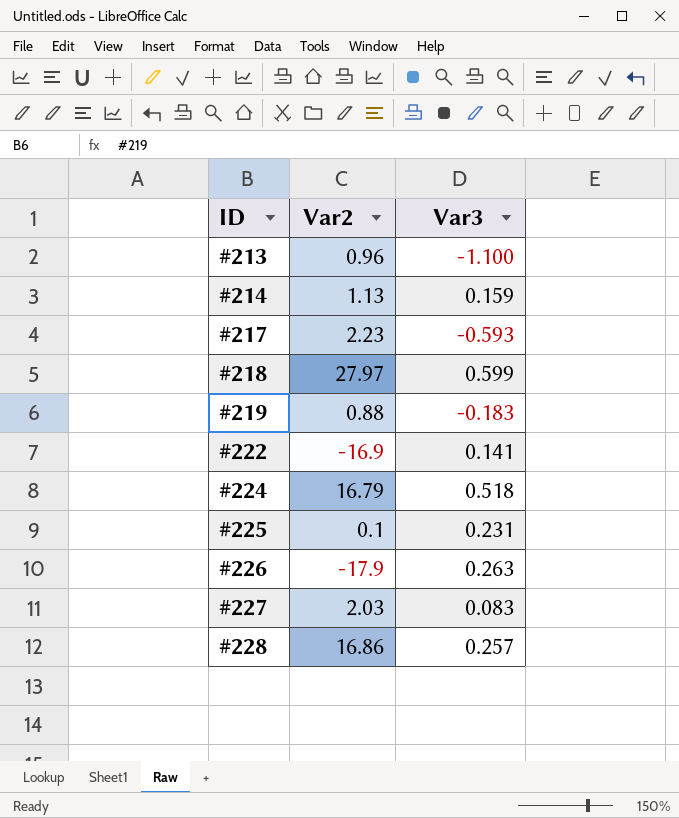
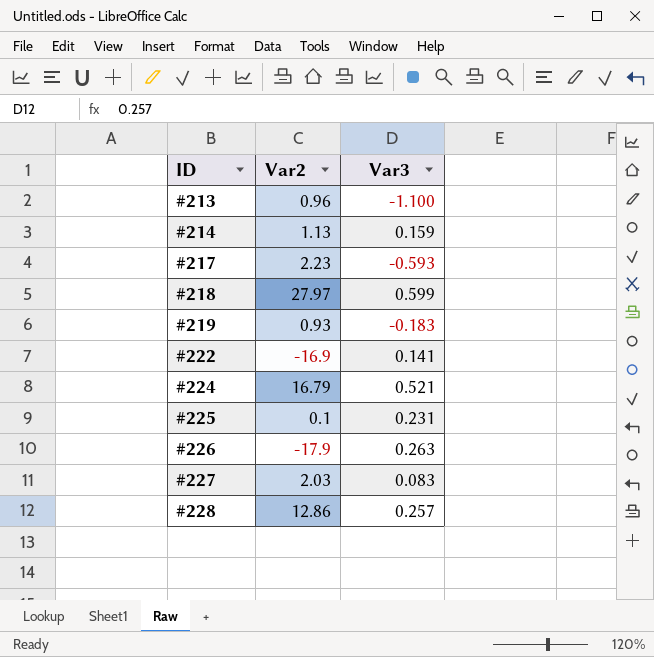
#219 | Var2: 0.88 -> 0.93
#224 | Var3: 0.518 -> 0.521
#228 | Var2: 16.86 -> 12.86

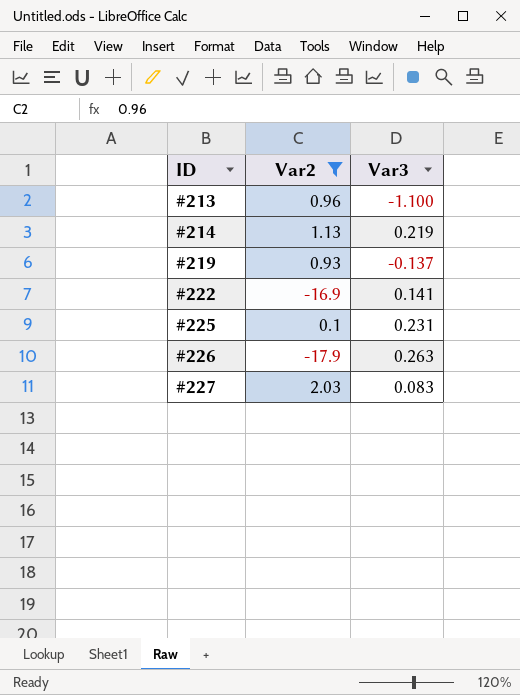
filter: none -> Var2 <= 2.03
#214 | Var3: 0.159 -> 0.219
#219 | Var3: -0.183 -> -0.137

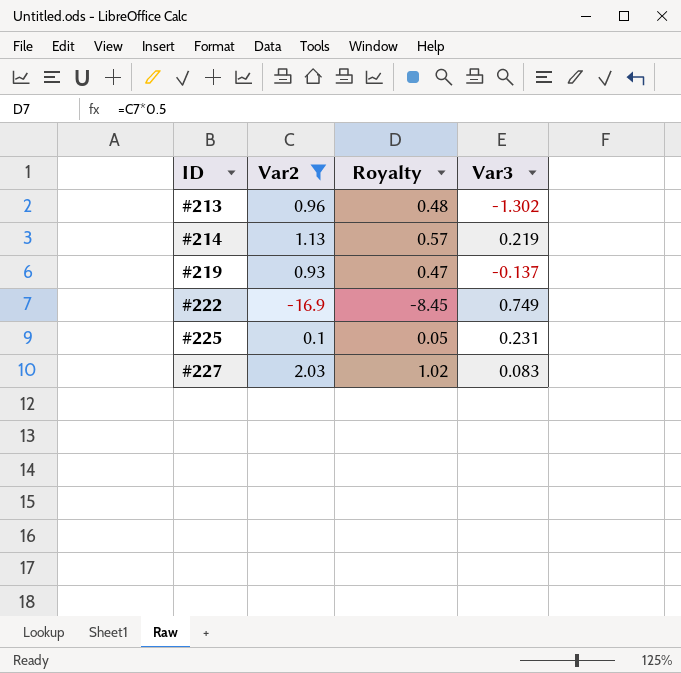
column Royalty | formula: none -> [Var2] * 0.5
row #226: -17.9 | 0.263 -> none
#213 | Var3: -1.100 -> -1.302
#222 | Var3: 0.141 -> 0.749

